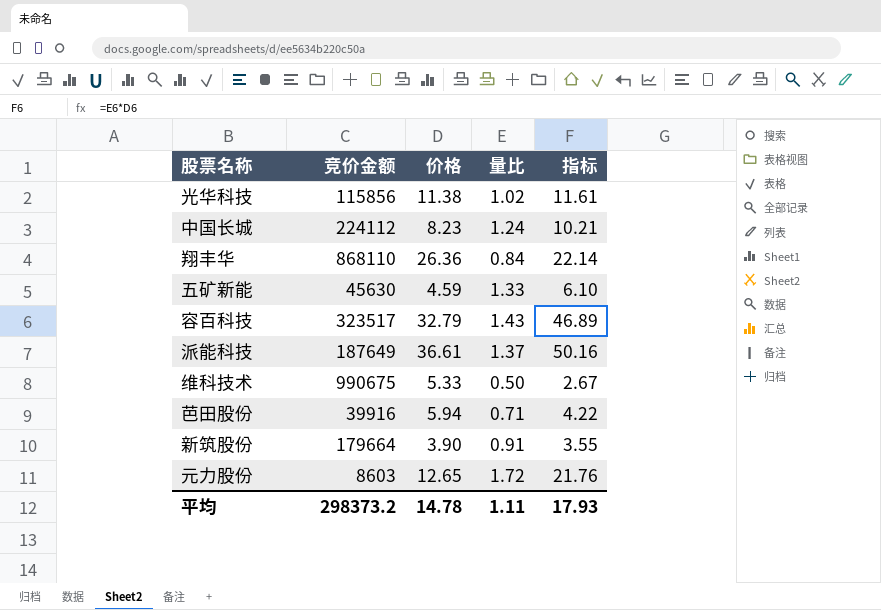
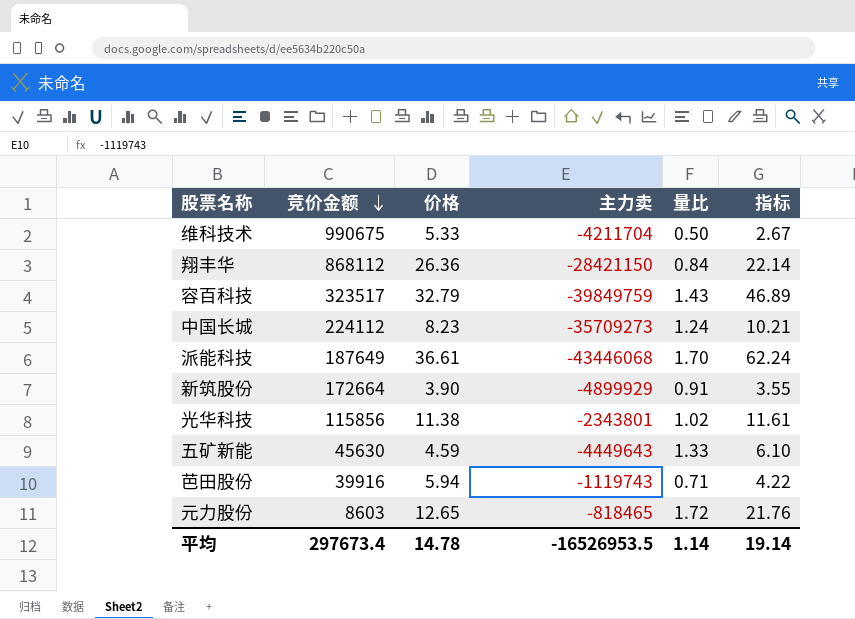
row order: none -> 竞价金额 descending
column 主力卖 | position: none -> 4
翔丰华 | 竞价金额: 868110 -> 868112
派能科技 | 量比: 1.37 -> 1.70
派能科技 | 指标: 50.16 -> 62.24
新筑股份 | 竞价金额: 179664 -> 172664
平均 | 竞价金额: 298373.2 -> 297673.4
平均 | 量比: 1.11 -> 1.14
平均 | 指标: 17.93 -> 19.14

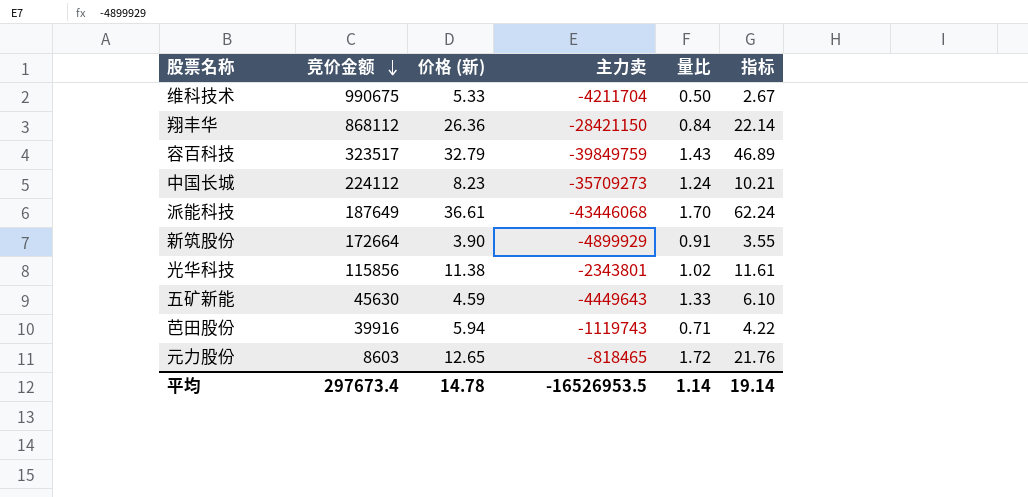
column name: 价格 -> 价格 (新)

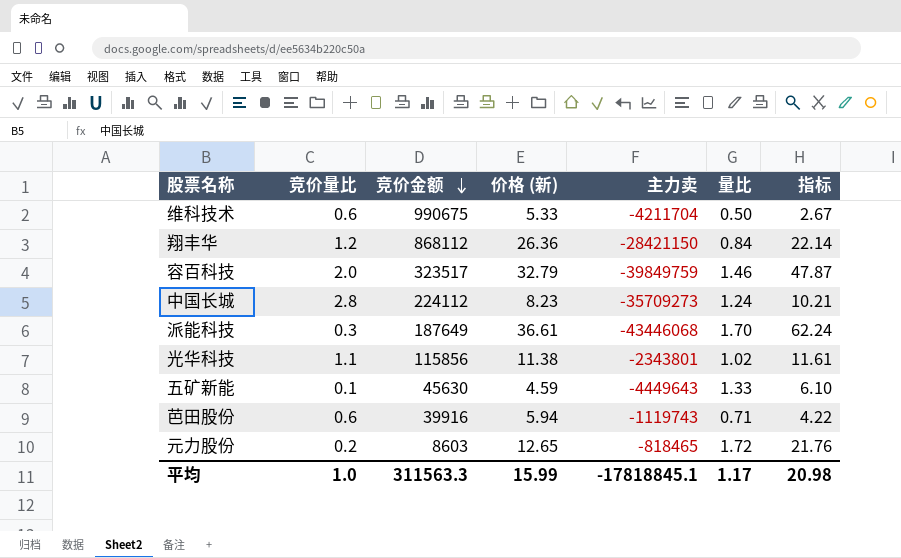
column 竞价量比 | position: none -> 2
row 新筑股份: 172664 | 3.90 | -4899929 | 0.91 | 3.55 -> none
容百科技 | 量比: 1.43 -> 1.46
容百科技 | 指标: 46.89 -> 47.87
平均 | 竞价金额: 297673.4 -> 311563.3
平均 | 价格 (新): 14.78 -> 15.99
平均 | 主力卖: -16526953.5 -> -17818845.1
平均 | 量比: 1.14 -> 1.17
平均 | 指标: 19.14 -> 20.98

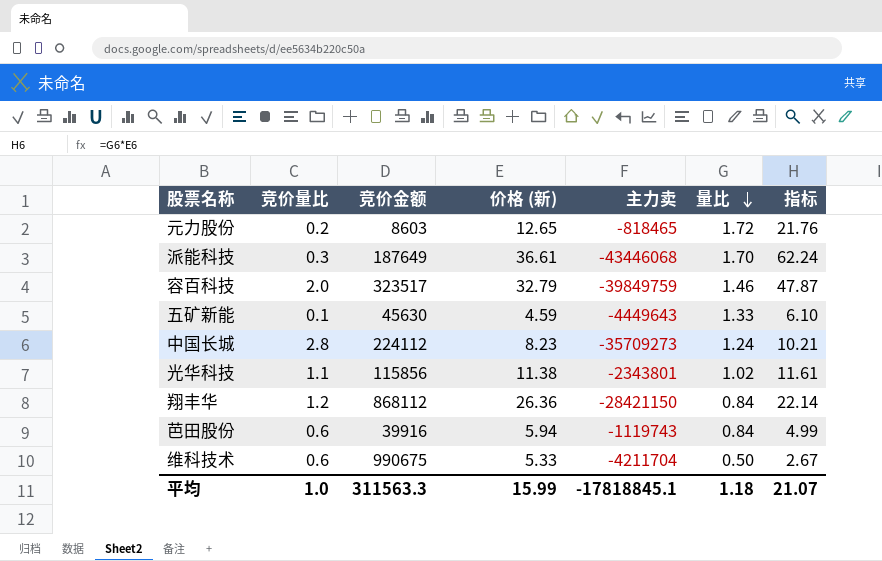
row order: 竞价金额 descending -> 量比 descending
芭田股份 | 量比: 0.71 -> 0.84
芭田股份 | 指标: 4.22 -> 4.99
平均 | 量比: 1.17 -> 1.18
平均 | 指标: 20.98 -> 21.07

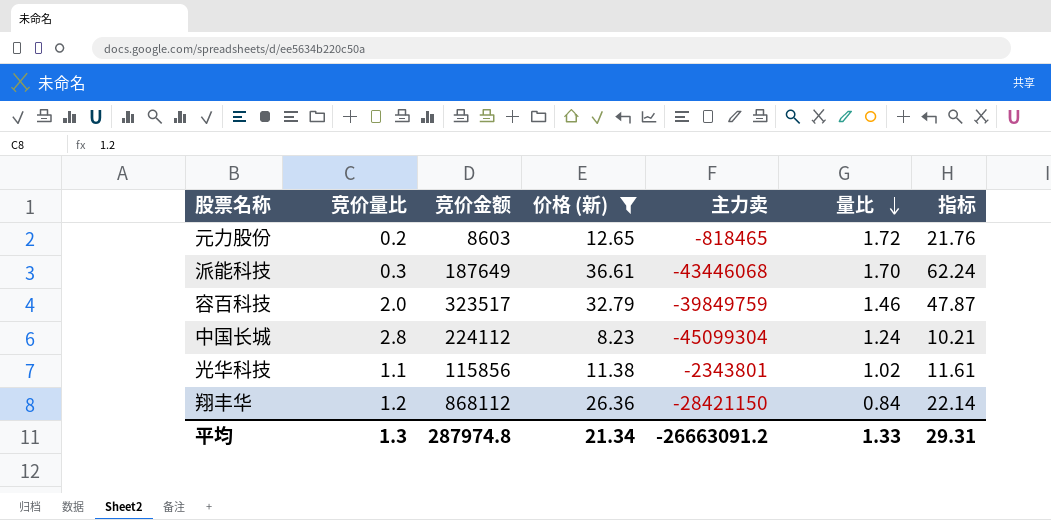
filter: none -> 价格 (新) >= 8.23
中国长城 | 主力卖: -35709273 -> -45099304
平均 | 竞价量比: 1.0 -> 1.3
平均 | 竞价金额: 311563.3 -> 287974.8
平均 | 价格 (新): 15.99 -> 21.34
平均 | 主力卖: -17818845.1 -> -26663091.2
平均 | 量比: 1.18 -> 1.33
平均 | 指标: 21.07 -> 29.31

